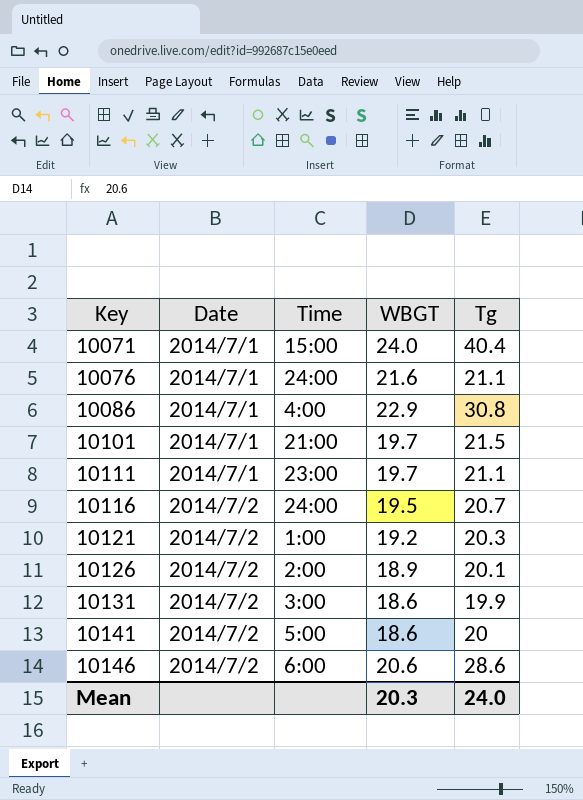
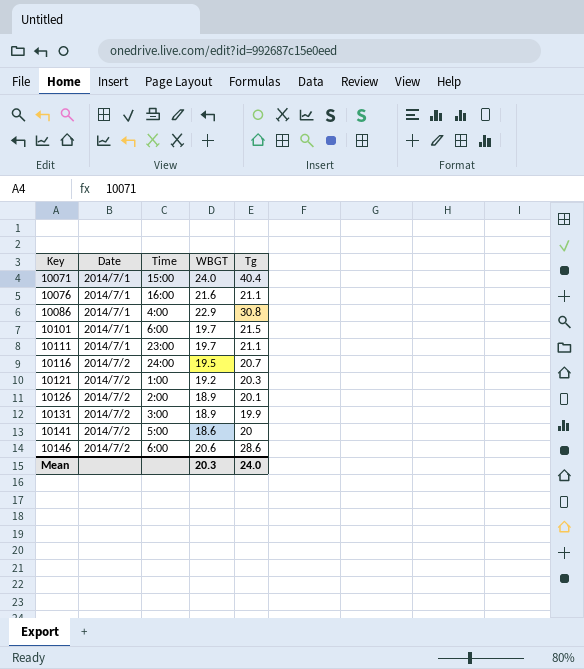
10076 | Time: 24:00 -> 16:00
10101 | Time: 21:00 -> 6:00
10131 | WBGT: 18.6 -> 18.9

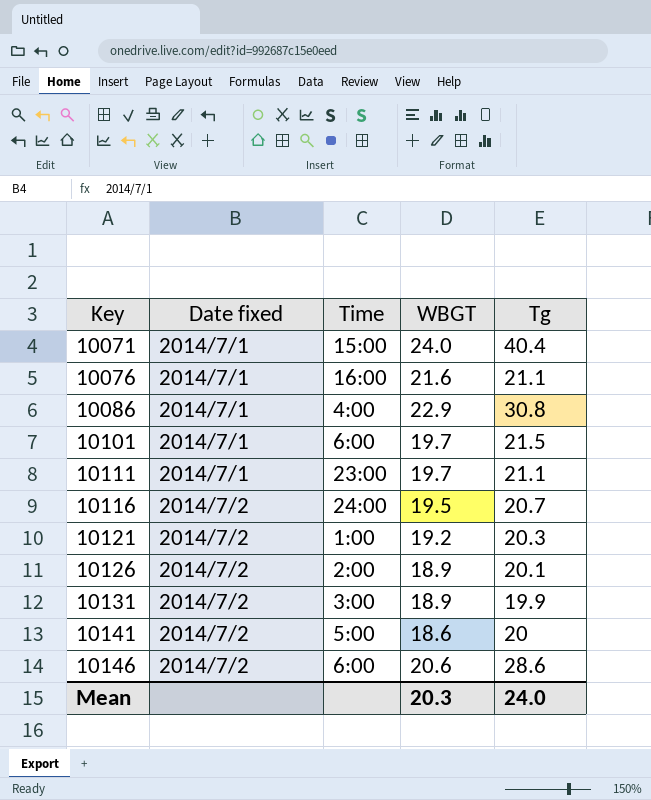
column name: Date -> Date fixed

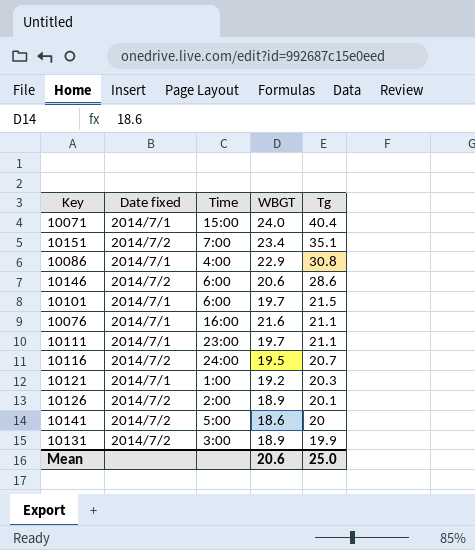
row order: Key ascending -> Tg descending
row 10151: none -> 2014/7/2 | 7:00 | 23.4 | 35.1
10121 | Date fixed: 2014/7/2 -> 2014/7/1
Mean | WBGT: 20.3 -> 20.6
Mean | Tg: 24.0 -> 25.0

